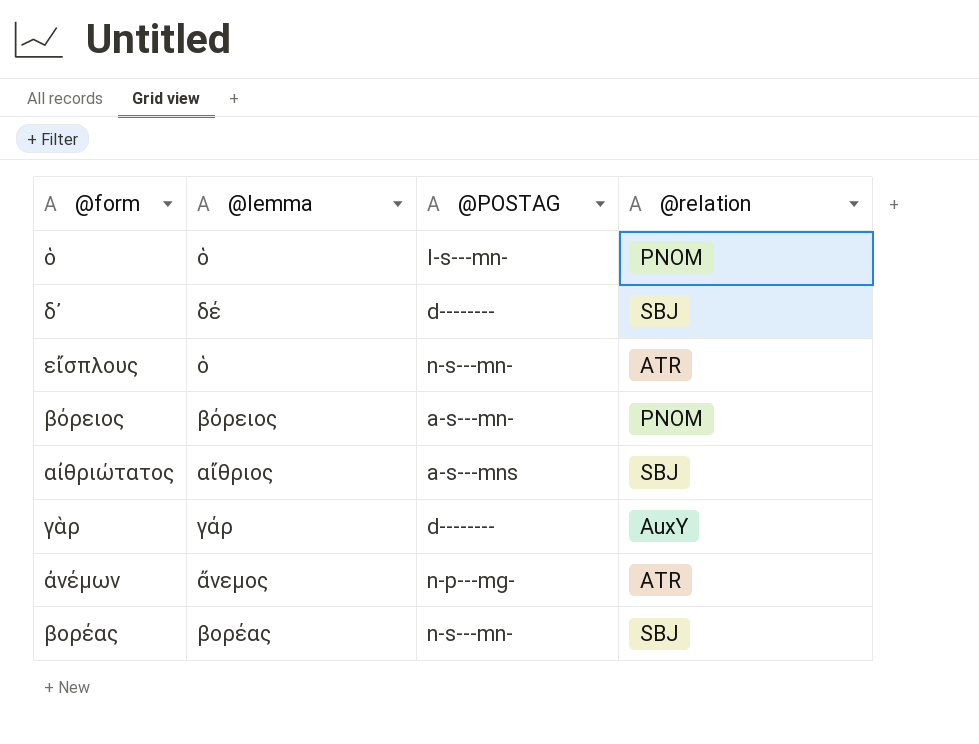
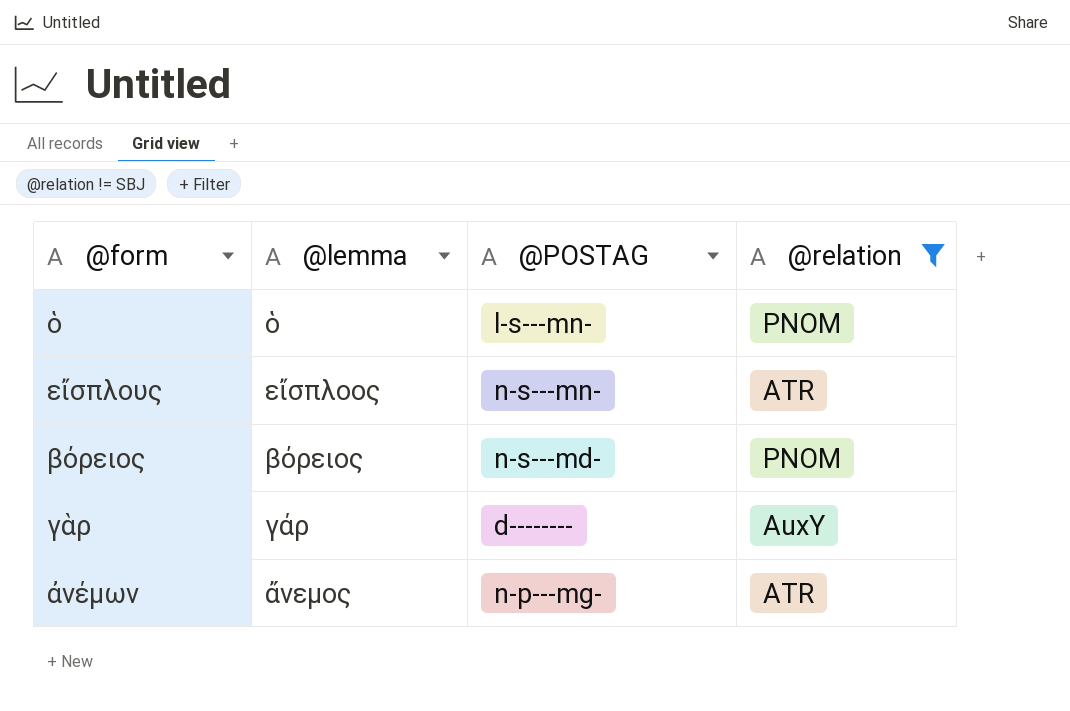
filter: none -> @relation != SBJ
εἴσπλους | @lemma: ὁ -> εἴσπλοος
βόρειος | @POSTAG: a-s---mn- -> n-s---md-

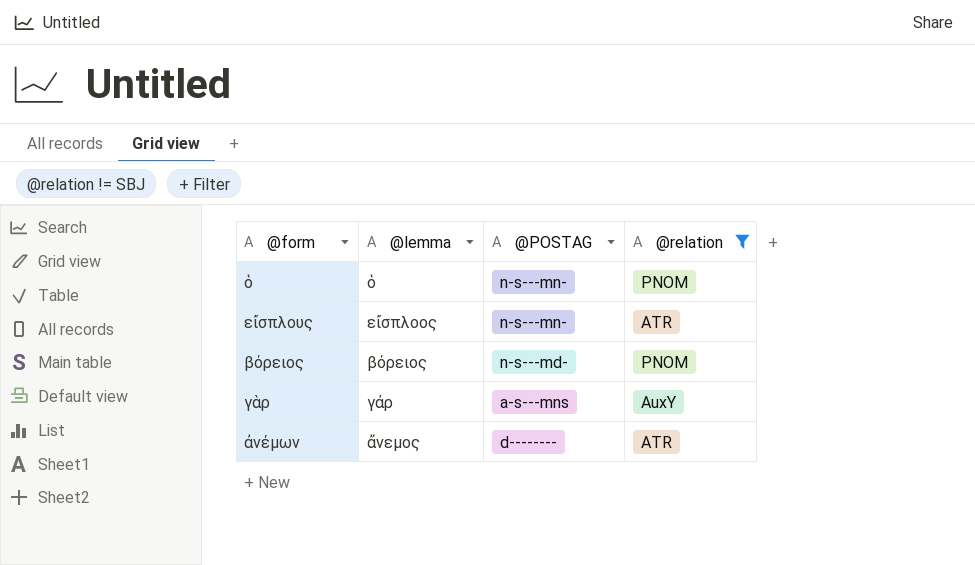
ὁ | @POSTAG: l-s---mn- -> n-s---mn-
γὰρ | @POSTAG: d-------- -> a-s---mns
ἀνέμων | @POSTAG: n-p---mg- -> d--------

